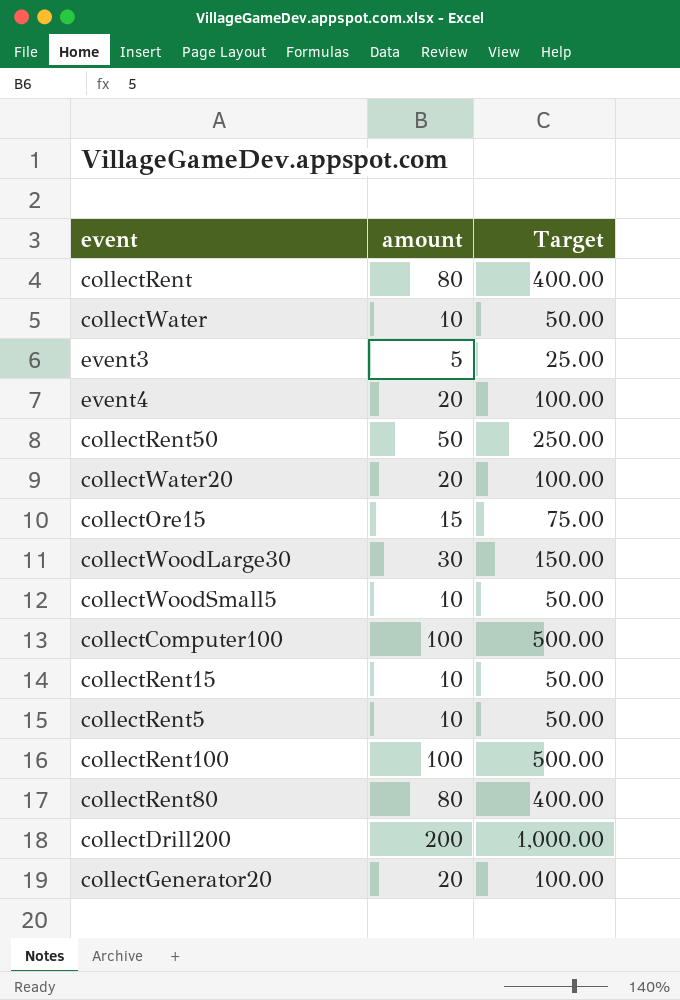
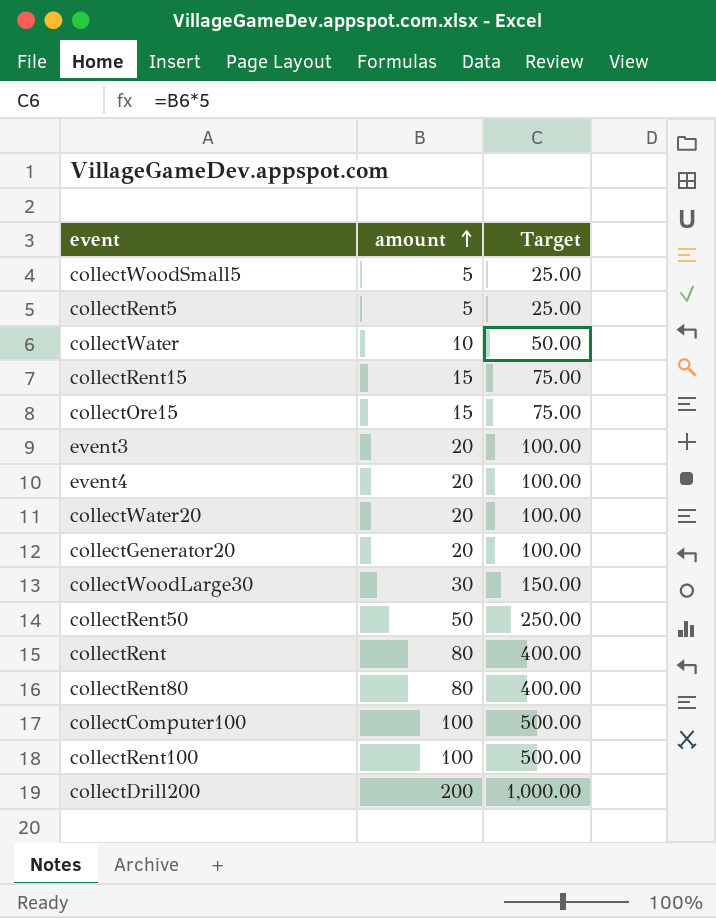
row order: none -> amount ascending
collectWoodSmall5 | amount: 10 -> 5
collectWoodSmall5 | Target: 50.00 -> 25.00
collectRent5 | amount: 10 -> 5
collectRent5 | Target: 50.00 -> 25.00
collectRent15 | amount: 10 -> 15
collectRent15 | Target: 50.00 -> 75.00
event3 | amount: 5 -> 20
event3 | Target: 25.00 -> 100.00

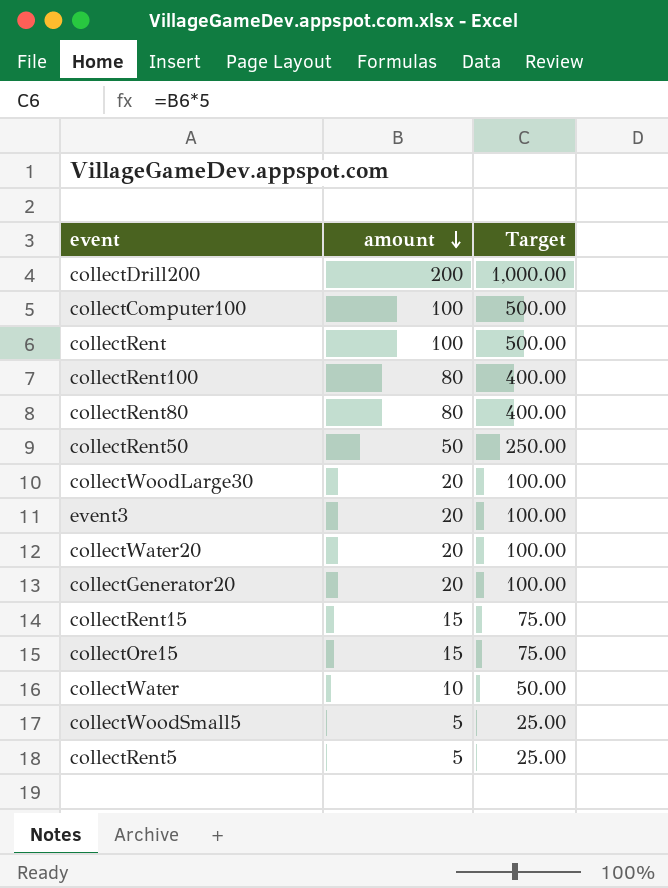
row order: amount ascending -> amount descending
row event4: 20 | 100.00 -> none
collectRent | amount: 80 -> 100
collectRent | Target: 400.00 -> 500.00
collectRent100 | amount: 100 -> 80
collectRent100 | Target: 500.00 -> 400.00
collectWoodLarge30 | amount: 30 -> 20
collectWoodLarge30 | Target: 150.00 -> 100.00

